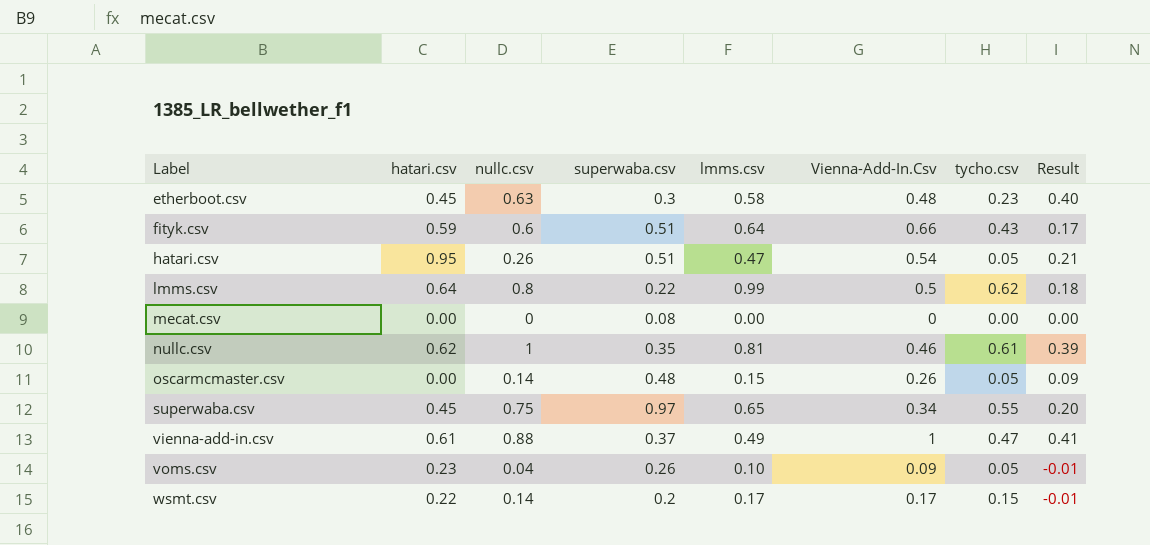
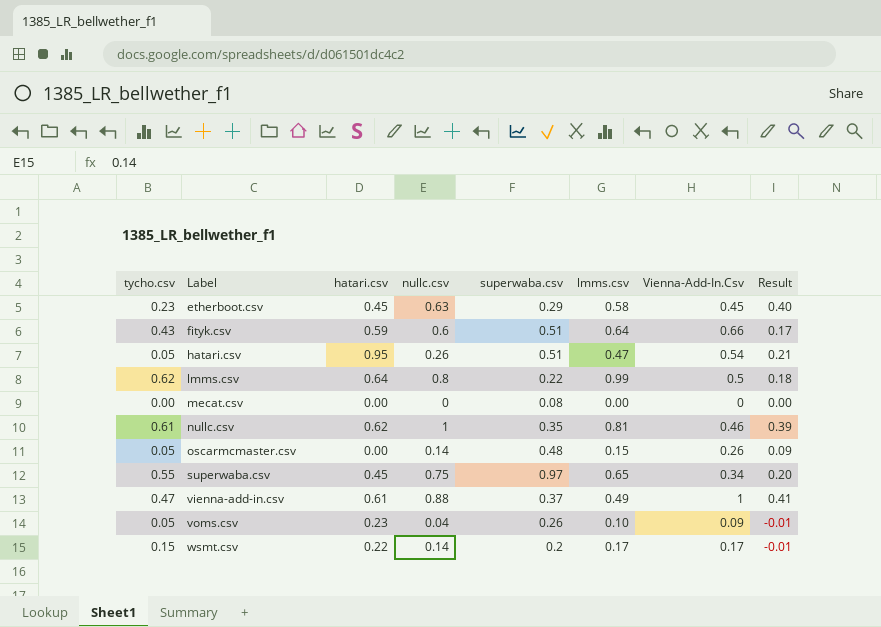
column tycho.csv | position: 7 -> 1
etherboot.csv | superwaba.csv: 0.3 -> 0.29
etherboot.csv | Vienna-Add-In.Csv: 0.48 -> 0.45

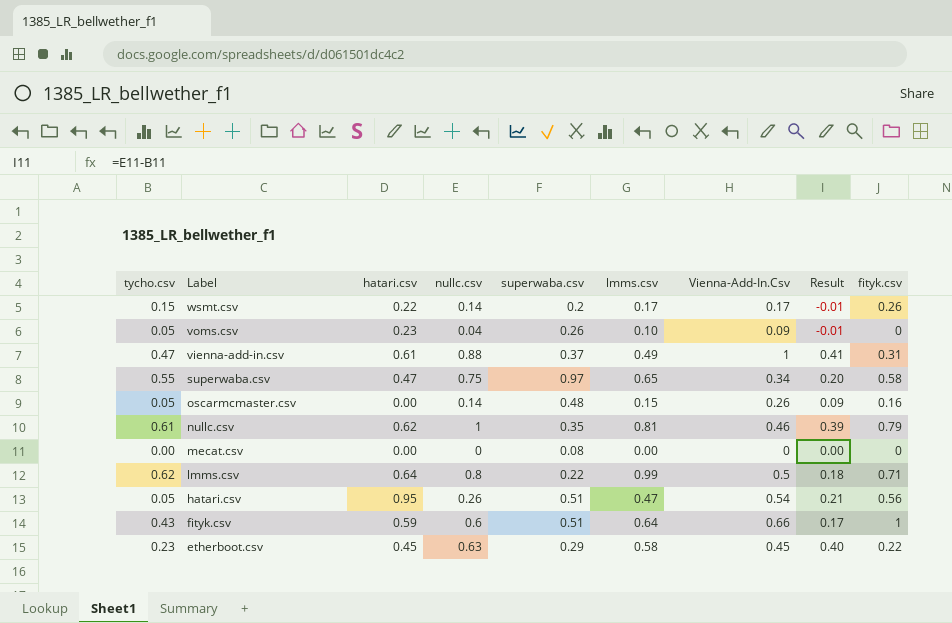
row order: Label ascending -> Label descending
column fityk.csv | position: none -> 9
superwaba.csv | hatari.csv: 0.45 -> 0.47

